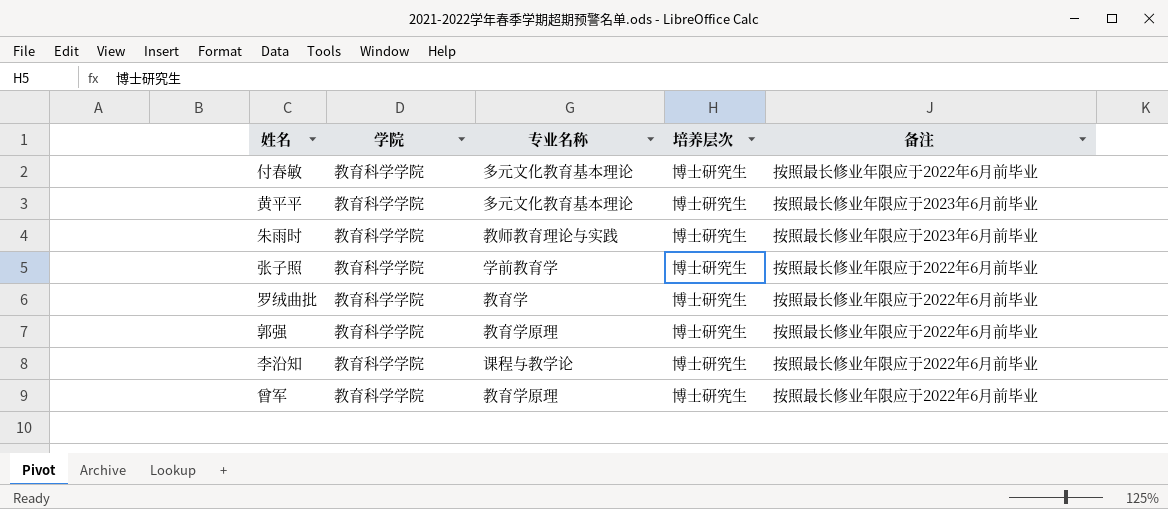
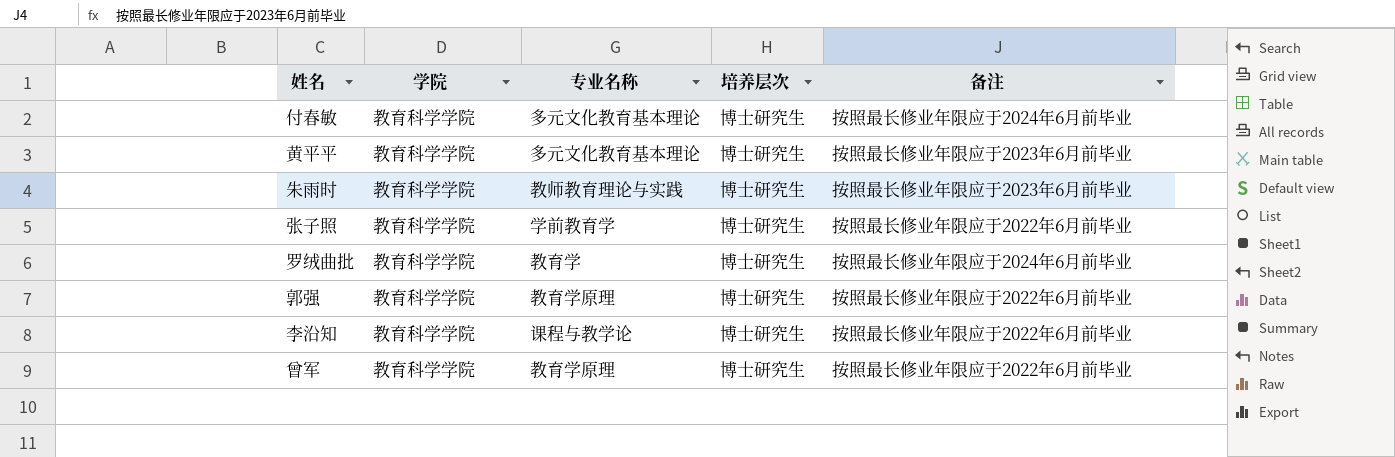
付春敏 | 备注: 按照最长修业年限应于2022年6月前毕业 -> 按照最长修业年限应于2024年6月前毕业
罗绒曲批 | 备注: 按照最长修业年限应于2022年6月前毕业 -> 按照最长修业年限应于2024年6月前毕业

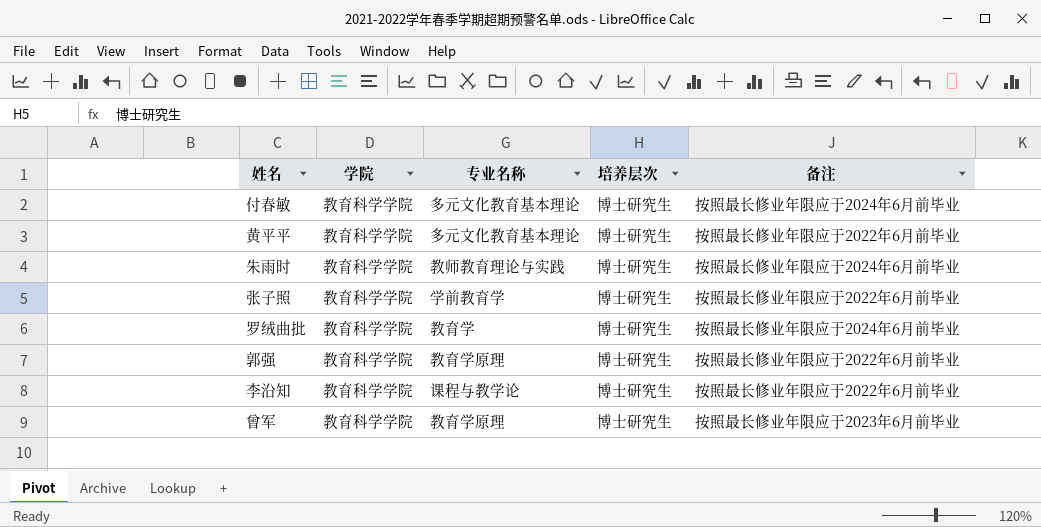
黄平平 | 备注: 按照最长修业年限应于2023年6月前毕业 -> 按照最长修业年限应于2022年6月前毕业
朱雨时 | 备注: 按照最长修业年限应于2023年6月前毕业 -> 按照最长修业年限应于2024年6月前毕业
曾军 | 备注: 按照最长修业年限应于2022年6月前毕业 -> 按照最长修业年限应于2023年6月前毕业

